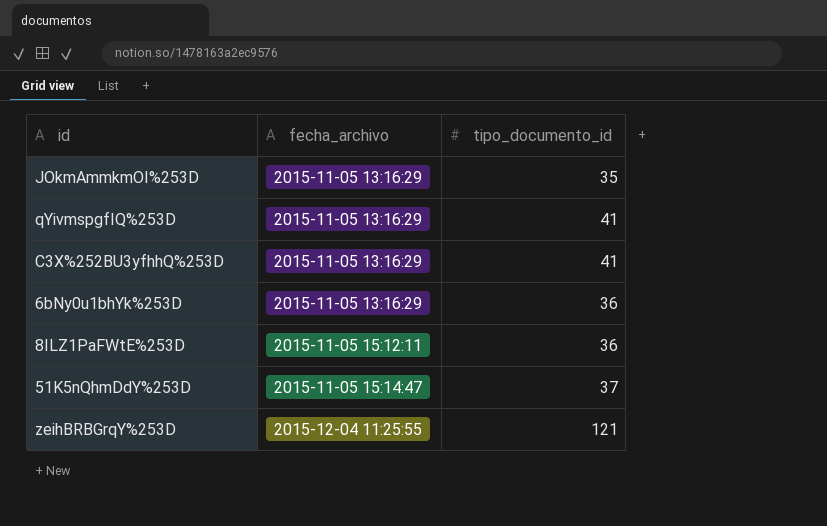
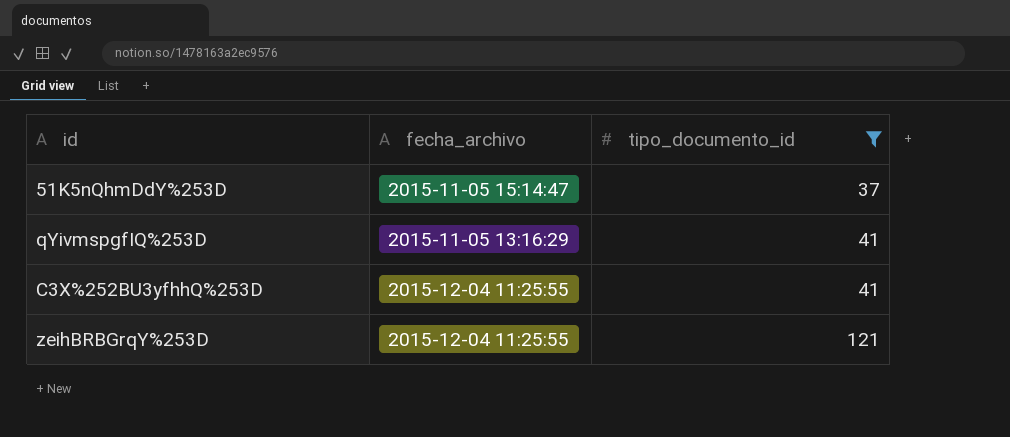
filter: none -> tipo_documento_id >= 37
row order: fecha_archivo ascending -> tipo_documento_id ascending
C3X%252BU3yfhhQ%253D | fecha_archivo: 2015-11-05 13:16:29 -> 2015-12-04 11:25:55

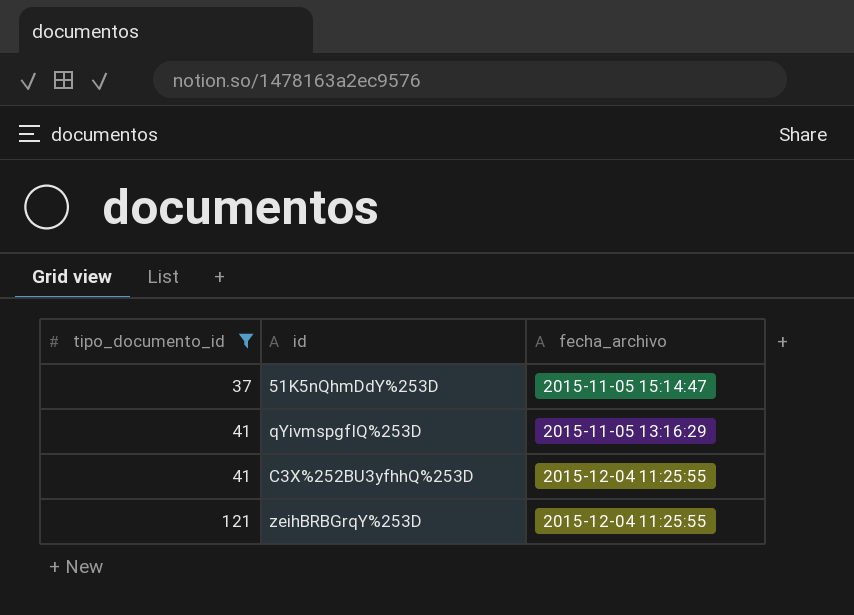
column tipo_documento_id | position: 3 -> 1

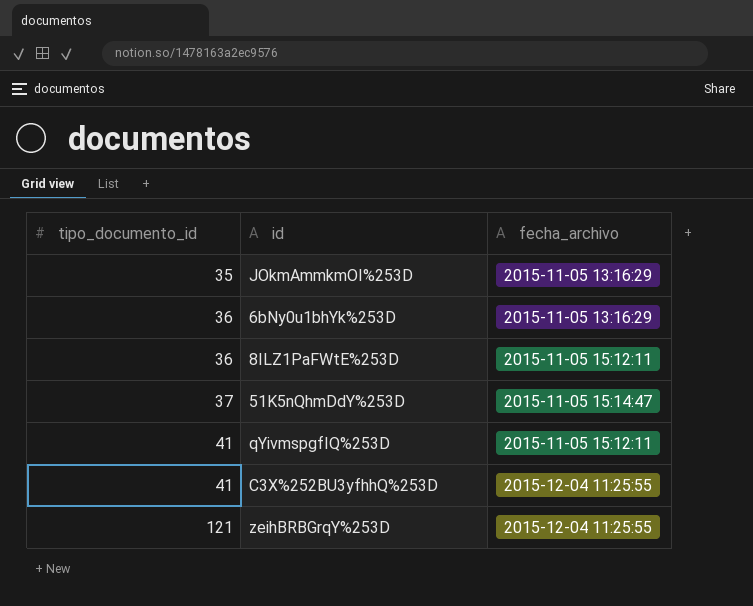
filter: tipo_documento_id >= 37 -> none
qYivmspgfIQ%253D | fecha_archivo: 2015-11-05 13:16:29 -> 2015-11-05 15:12:11

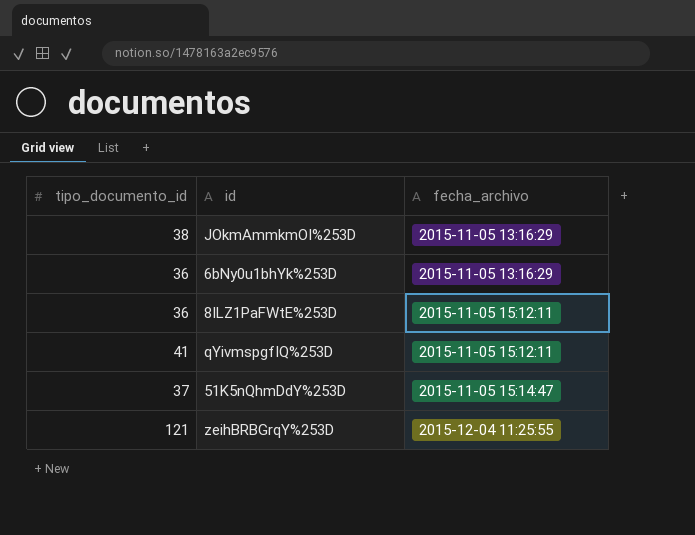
row order: tipo_documento_id ascending -> fecha_archivo ascending
row C3X%252BU3yfhhQ%253D: 41 | 2015-12-04 11:25:55 -> none
JOkmAmmkmOI%253D | tipo_documento_id: 35 -> 38

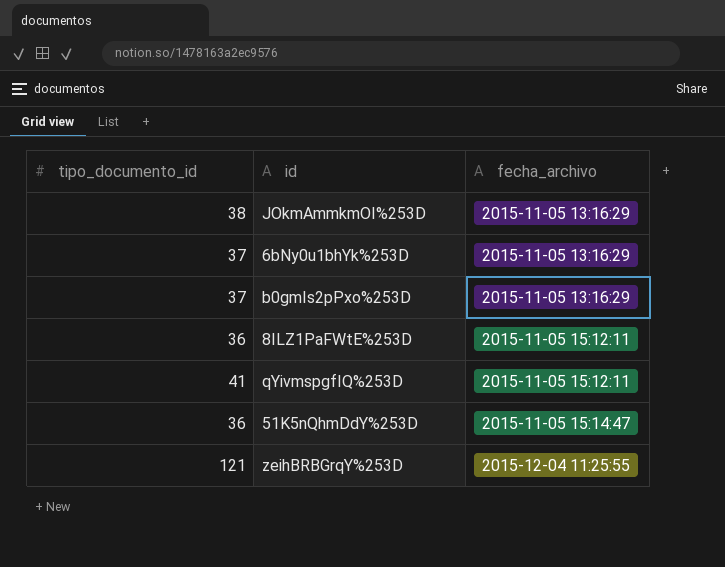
6bNy0u1bhYk%253D | tipo_documento_id: 36 -> 37
row b0gmIs2pPxo%253D: none -> 37 | 2015-11-05 13:16:29
51K5nQhmDdY%253D | tipo_documento_id: 37 -> 36

